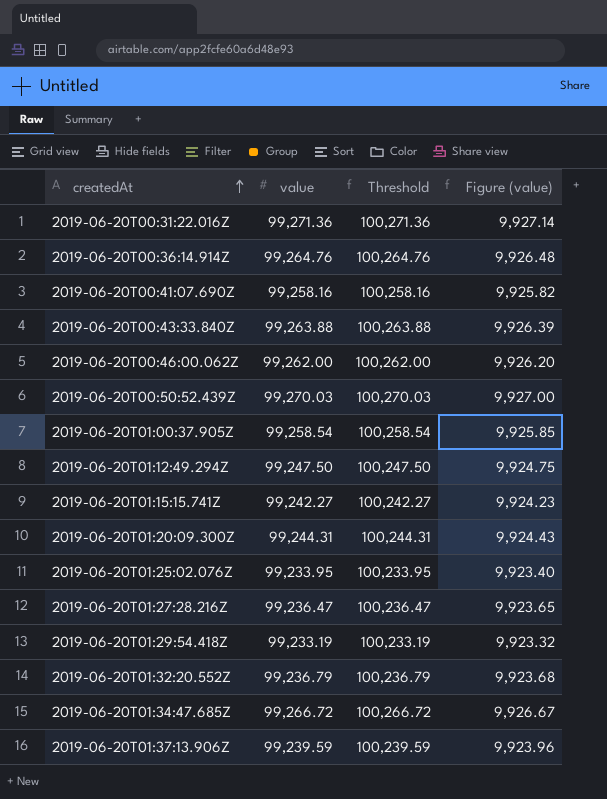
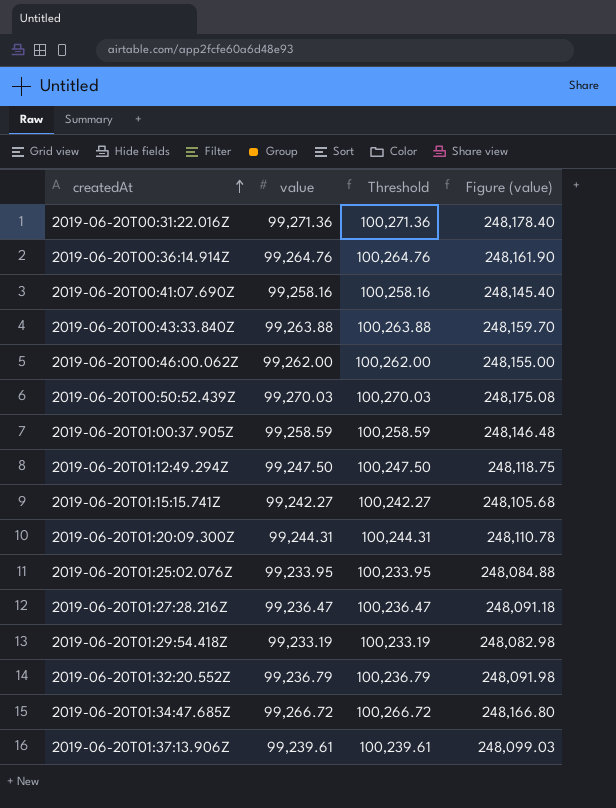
column Figure (value) | formula: [value] * 0.1 -> [value] * 2.5
2019-06-20T01:00:37.905Z | value: 99,258.54 -> 99,258.59
2019-06-20T01:00:37.905Z | Threshold: 100,258.54 -> 100,258.59
2019-06-20T01:37:13.906Z | value: 99,239.59 -> 99,239.61
2019-06-20T01:37:13.906Z | Threshold: 100,239.59 -> 100,239.61

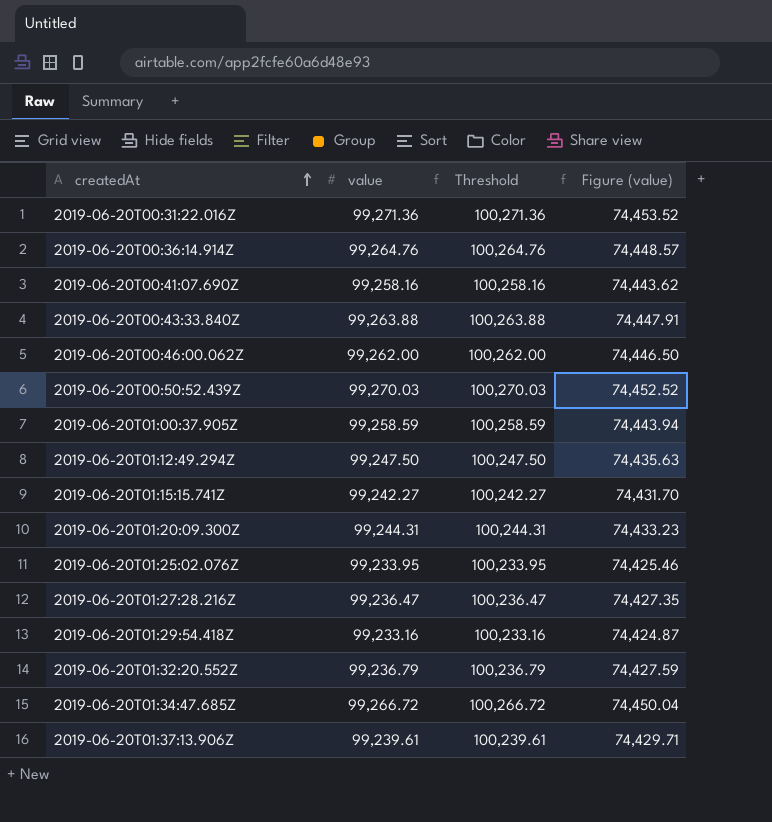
column Figure (value) | formula: [value] * 2.5 -> [value] * 0.75
2019-06-20T01:29:54.418Z | value: 99,233.19 -> 99,233.16
2019-06-20T01:29:54.418Z | Threshold: 100,233.19 -> 100,233.16

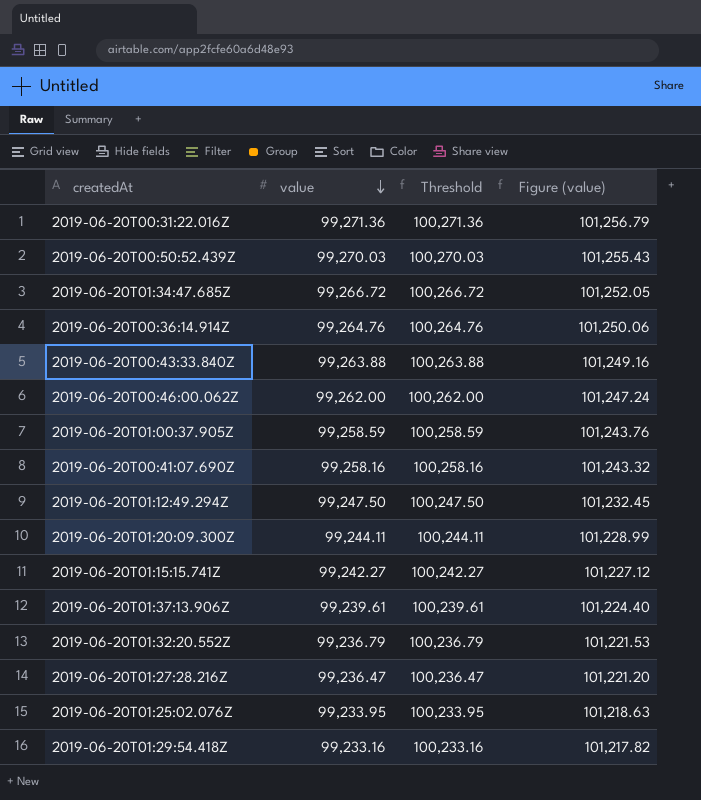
row order: createdAt ascending -> value descending
column Figure (value) | formula: [value] * 0.75 -> [value] * 1.02
2019-06-20T01:20:09.300Z | value: 99,244.31 -> 99,244.11
2019-06-20T01:20:09.300Z | Threshold: 100,244.31 -> 100,244.11

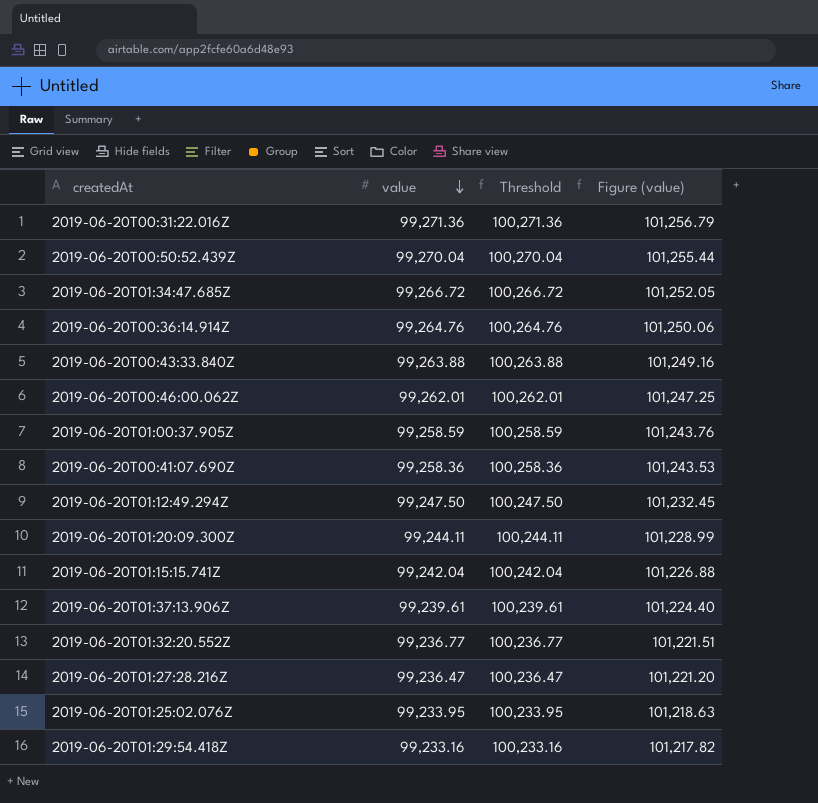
2019-06-20T00:50:52.439Z | value: 99,270.03 -> 99,270.04
2019-06-20T00:50:52.439Z | Threshold: 100,270.03 -> 100,270.04
2019-06-20T00:50:52.439Z | Figure (value): 101,255.43 -> 101,255.44
2019-06-20T00:46:00.062Z | value: 99,262.00 -> 99,262.01
2019-06-20T00:46:00.062Z | Threshold: 100,262.00 -> 100,262.01
2019-06-20T00:46:00.062Z | Figure (value): 101,247.24 -> 101,247.25
2019-06-20T00:41:07.690Z | value: 99,258.16 -> 99,258.36
2019-06-20T00:41:07.690Z | Threshold: 100,258.16 -> 100,258.36
2019-06-20T00:41:07.690Z | Figure (value): 101,243.32 -> 101,243.53
2019-06-20T01:15:15.741Z | value: 99,242.27 -> 99,242.04
2019-06-20T01:15:15.741Z | Threshold: 100,242.27 -> 100,242.04
2019-06-20T01:15:15.741Z | Figure (value): 101,227.12 -> 101,226.88
2019-06-20T01:32:20.552Z | value: 99,236.79 -> 99,236.77
2019-06-20T01:32:20.552Z | Threshold: 100,236.79 -> 100,236.77
2019-06-20T01:32:20.552Z | Figure (value): 101,221.53 -> 101,221.51

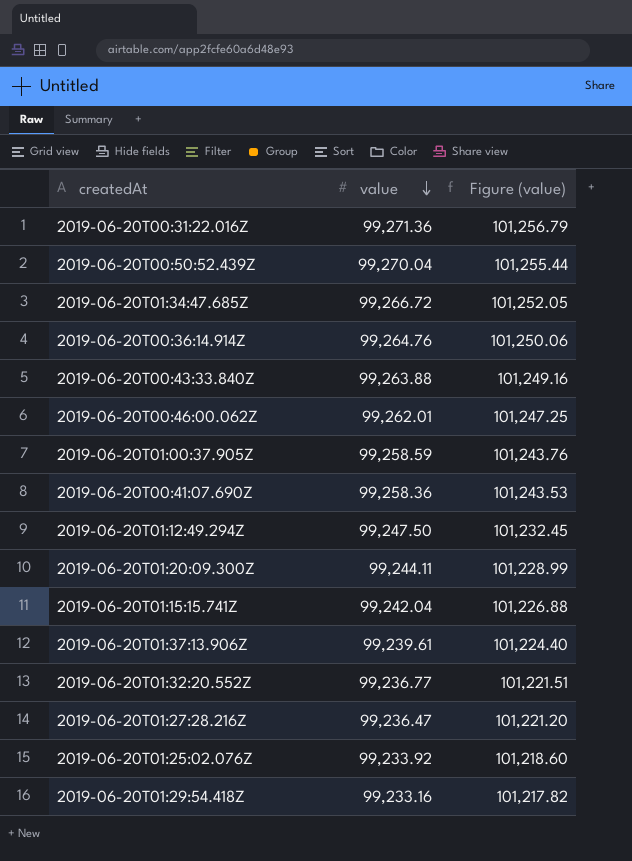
column Threshold | formula: [value] + 1000 -> none
2019-06-20T01:25:02.076Z | value: 99,233.95 -> 99,233.92
2019-06-20T01:25:02.076Z | Figure (value): 101,218.63 -> 101,218.60

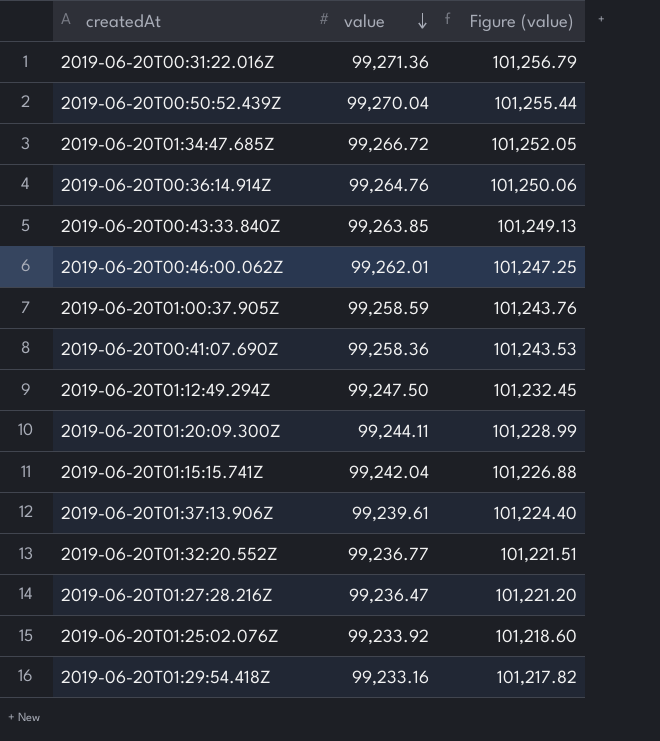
2019-06-20T00:43:33.840Z | value: 99,263.88 -> 99,263.85
2019-06-20T00:43:33.840Z | Figure (value): 101,249.16 -> 101,249.13

